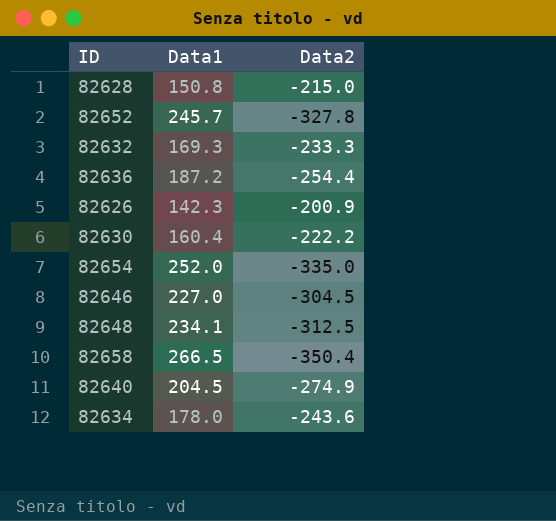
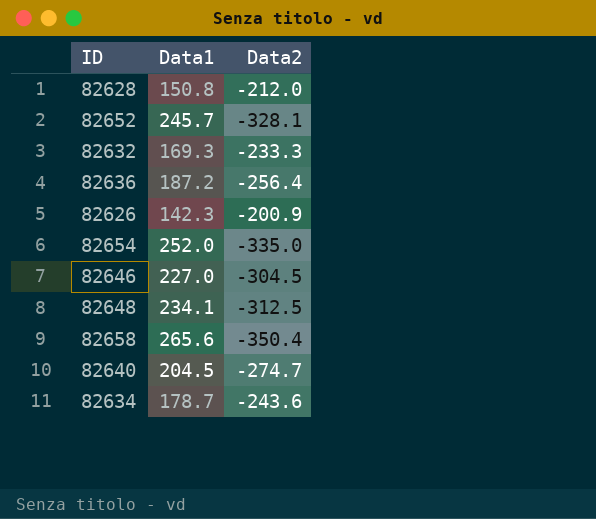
row 82630: 160.4 | -222.2 -> none
82628 | Data2: -215.0 -> -212.0
82652 | Data2: -327.8 -> -328.1
82636 | Data2: -254.4 -> -256.4
82658 | Data1: 266.5 -> 265.6
82640 | Data2: -274.9 -> -274.7
82634 | Data1: 178.0 -> 178.7

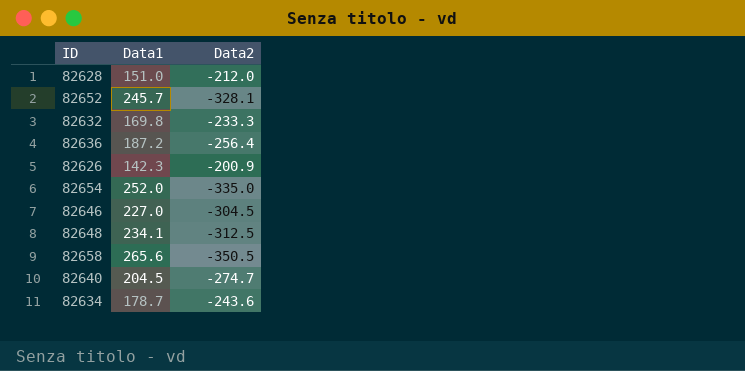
82628 | Data1: 150.8 -> 151.0
82632 | Data1: 169.3 -> 169.8
82658 | Data2: -350.4 -> -350.5

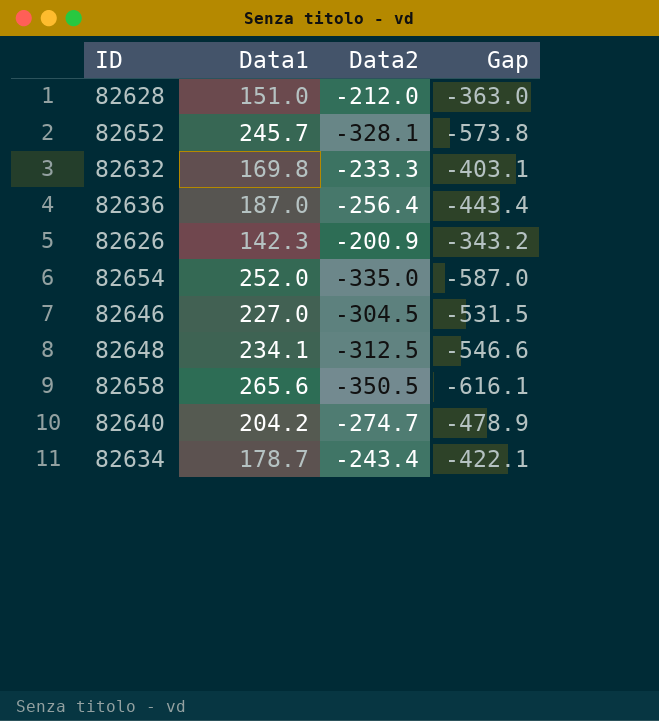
column Gap | formula: none -> [Data2] - [Data1]
82636 | Data1: 187.2 -> 187.0
82640 | Data1: 204.5 -> 204.2
82634 | Data2: -243.6 -> -243.4

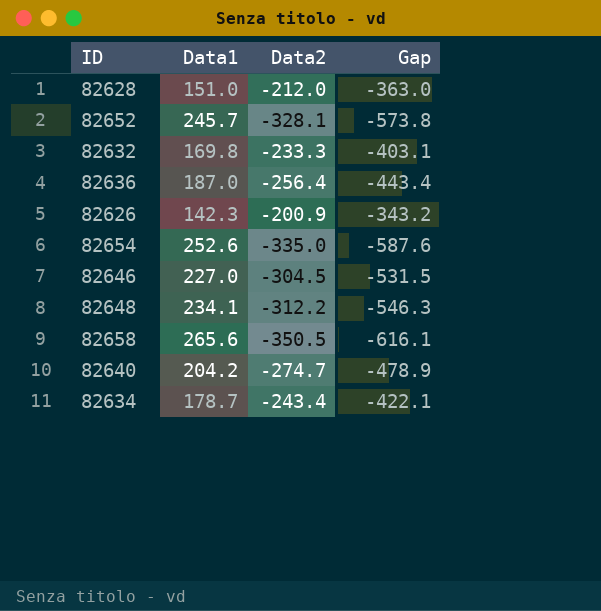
82654 | Data1: 252.0 -> 252.6
82654 | Gap: -587.0 -> -587.6
82648 | Data2: -312.5 -> -312.2
82648 | Gap: -546.6 -> -546.3

